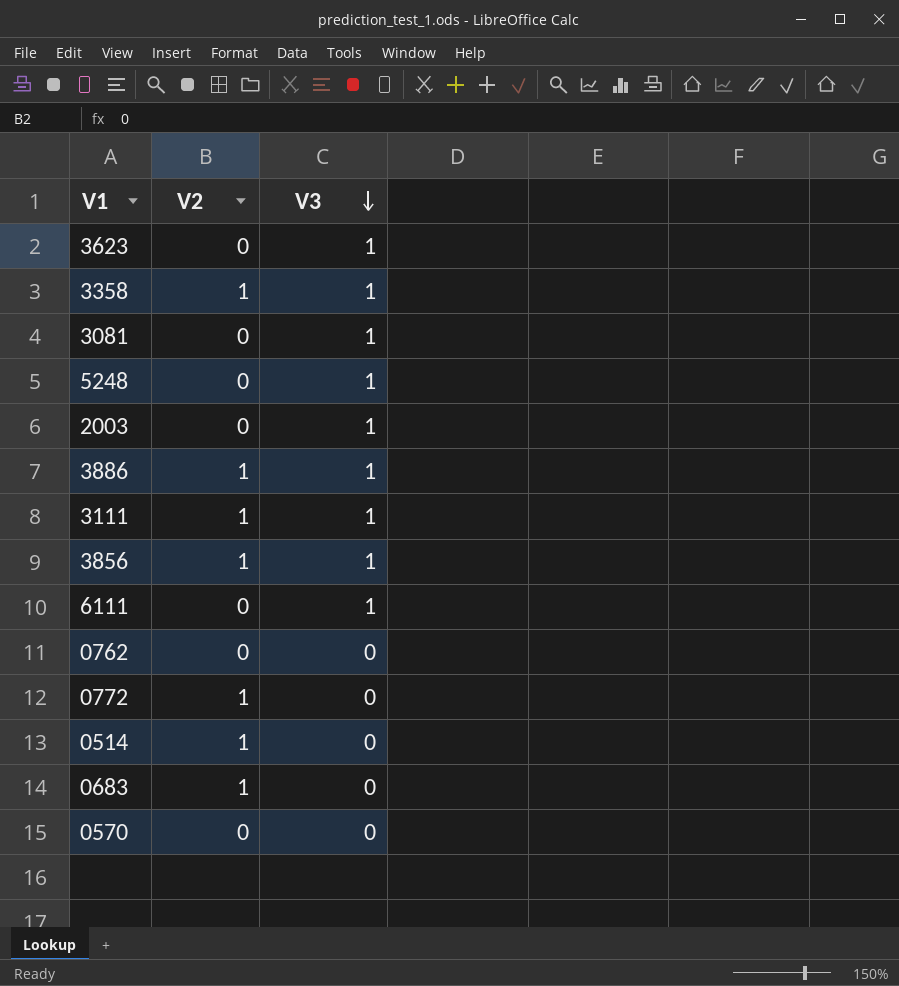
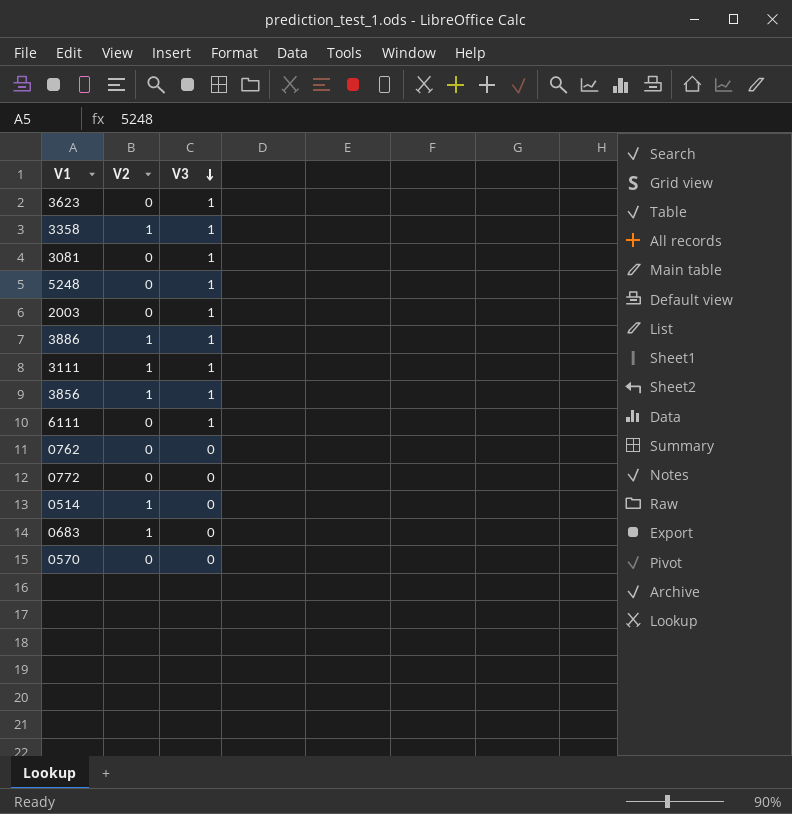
0772 | V2: 1 -> 0

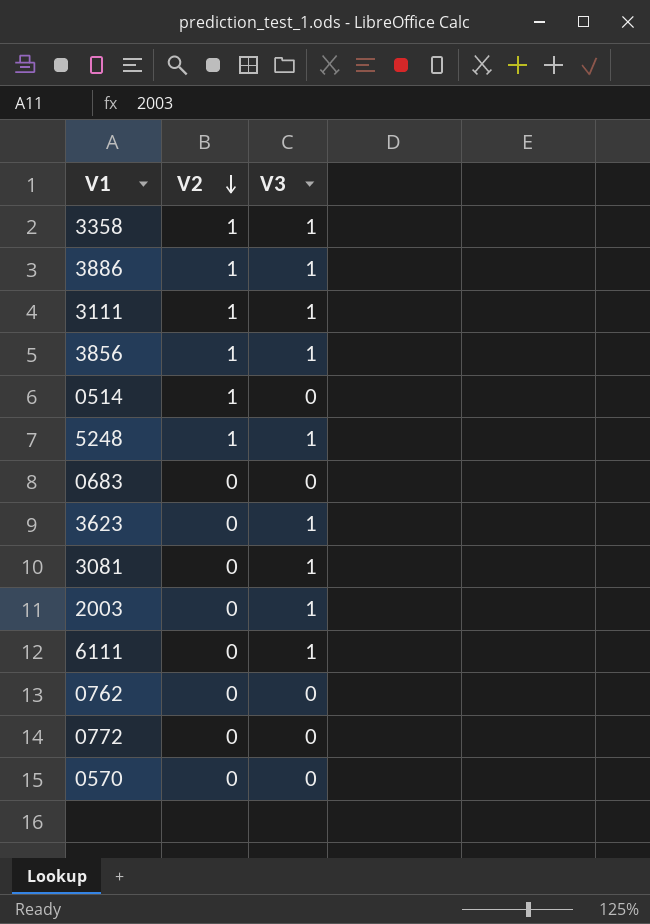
row order: V3 descending -> V2 descending
5248 | V2: 0 -> 1
0683 | V2: 1 -> 0

